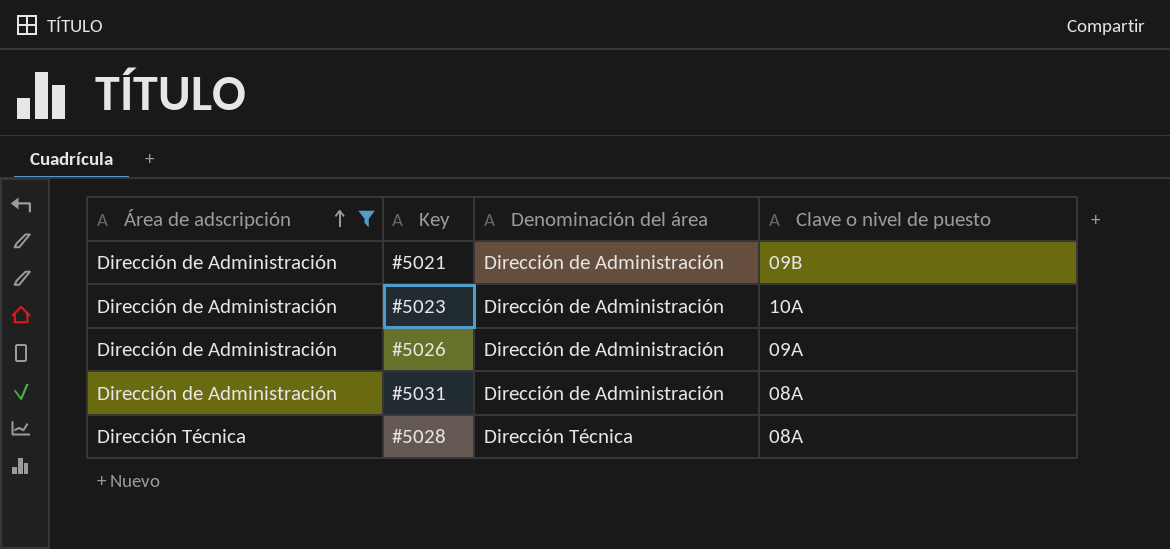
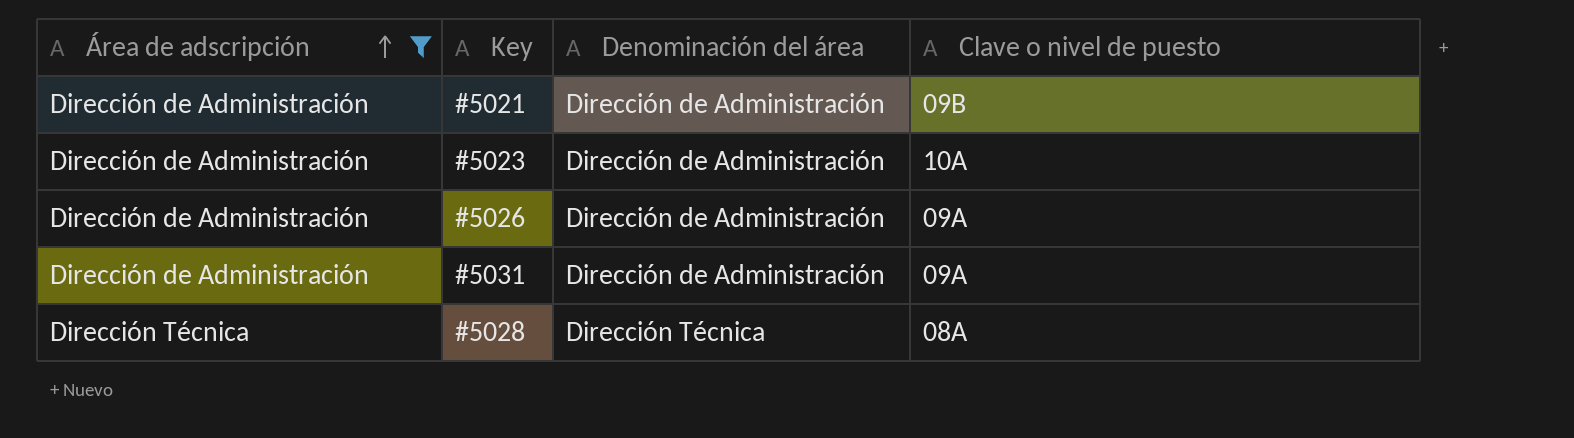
#5031 | Clave o nivel de puesto: 08A -> 09A

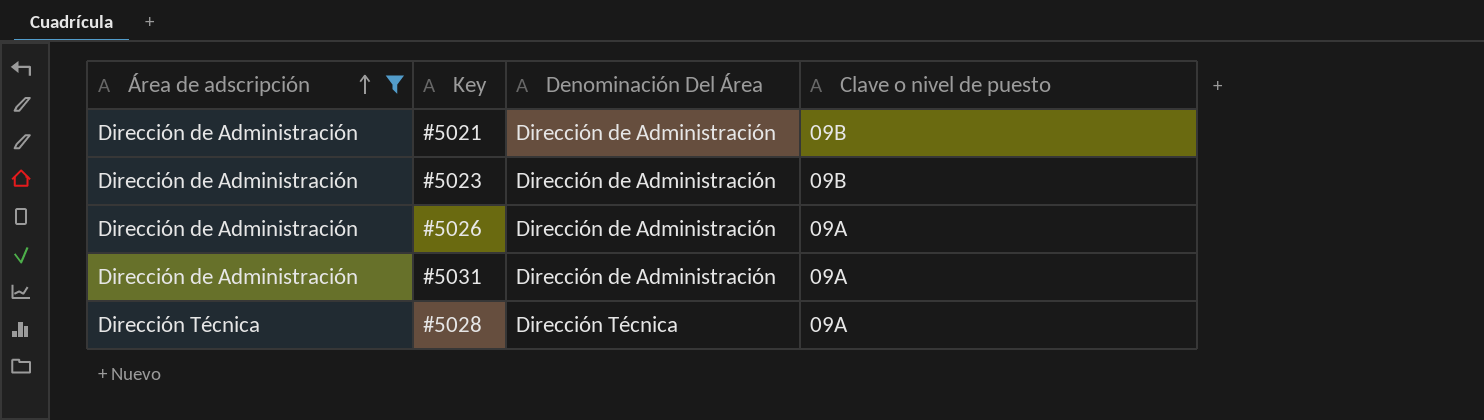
column name: Denominación del área -> Denominación Del Área
#5023 | Clave o nivel de puesto: 10A -> 09B
#5028 | Clave o nivel de puesto: 08A -> 09A

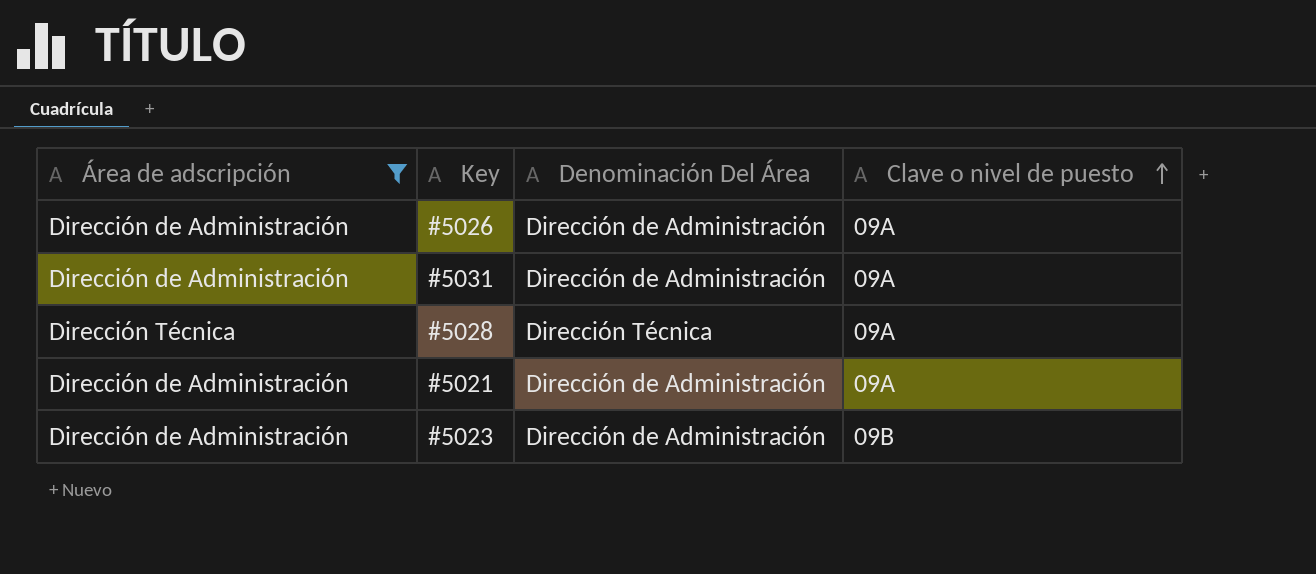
row order: Área de adscripción ascending -> Clave o nivel de puesto ascending
#5021 | Clave o nivel de puesto: 09B -> 09A

